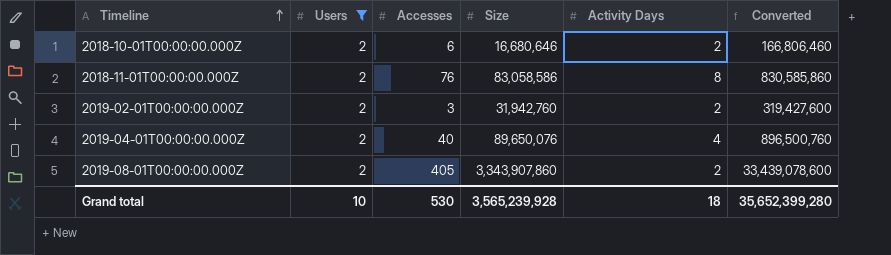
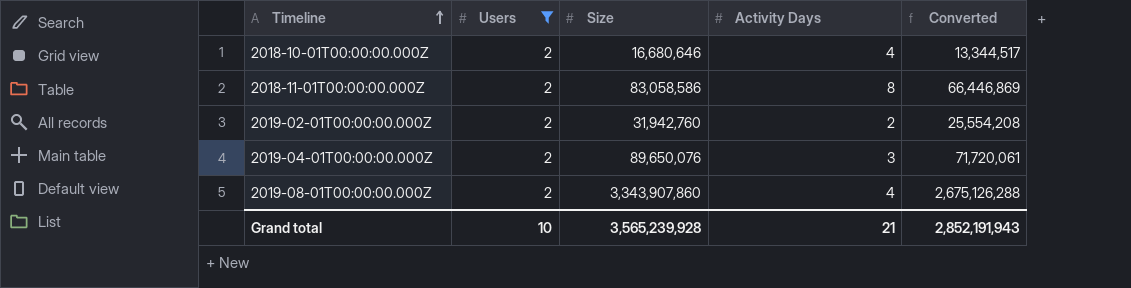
column Accesses | position: 3 -> none
column Converted | formula: [Size] * 10 -> [Size] * 0.8
2018-10-01T00:00:00.000Z | Activity Days: 2 -> 4
2019-04-01T00:00:00.000Z | Activity Days: 4 -> 3
2019-08-01T00:00:00.000Z | Activity Days: 2 -> 4
Grand total | Activity Days: 18 -> 21
Grand total | Converted: 35,652,399,280 -> 2,852,191,943

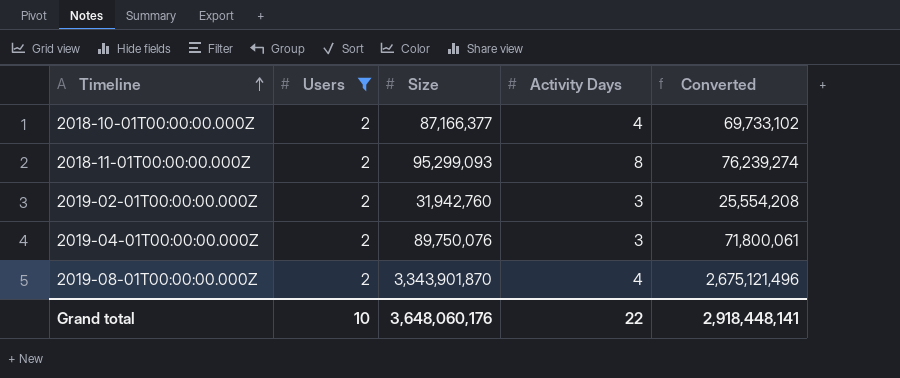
2018-10-01T00:00:00.000Z | Size: 16,680,646 -> 87,166,377
2018-10-01T00:00:00.000Z | Converted: 13,344,517 -> 69,733,102
2018-11-01T00:00:00.000Z | Size: 83,058,586 -> 95,299,093
2018-11-01T00:00:00.000Z | Converted: 66,446,869 -> 76,239,274
2019-02-01T00:00:00.000Z | Activity Days: 2 -> 3
2019-04-01T00:00:00.000Z | Size: 89,650,076 -> 89,750,076
2019-04-01T00:00:00.000Z | Converted: 71,720,061 -> 71,800,061
2019-08-01T00:00:00.000Z | Size: 3,343,907,860 -> 3,343,901,870
2019-08-01T00:00:00.000Z | Converted: 2,675,126,288 -> 2,675,121,496
Grand total | Size: 3,565,239,928 -> 3,648,060,176
Grand total | Activity Days: 21 -> 22
Grand total | Converted: 2,852,191,943 -> 2,918,448,141

